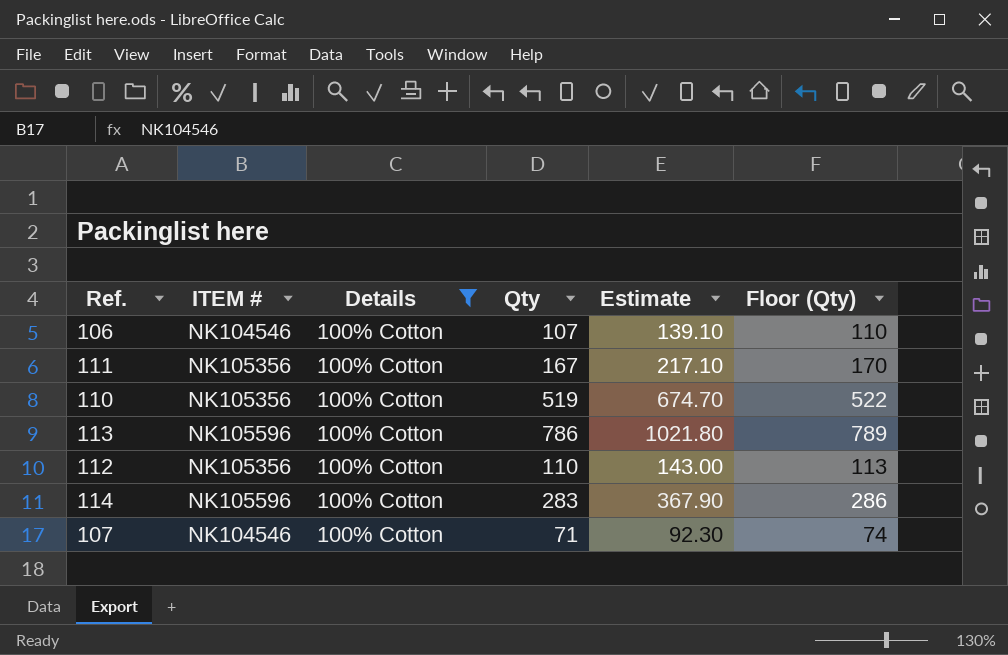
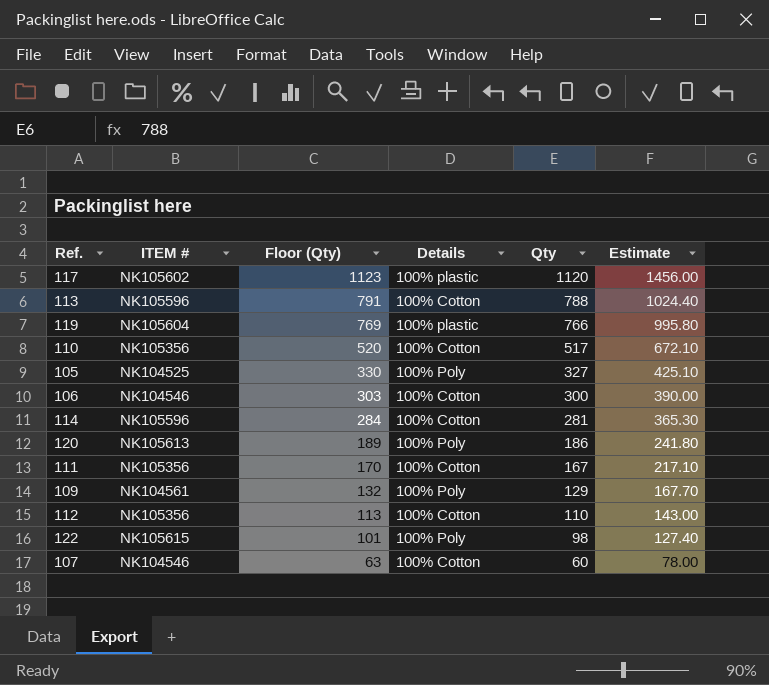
filter: Details = 100% Cotton -> none
row order: none -> Floor (Qty) descending
column Floor (Qty) | position: 6 -> 3
113 | Floor (Qty): 789 -> 791
113 | Qty: 786 -> 788
113 | Estimate: 1021.80 -> 1024.40
110 | Floor (Qty): 522 -> 520
110 | Qty: 519 -> 517
110 | Estimate: 674.70 -> 672.10
106 | Floor (Qty): 110 -> 303
106 | Qty: 107 -> 300
106 | Estimate: 139.10 -> 390.00
114 | Floor (Qty): 286 -> 284
114 | Qty: 283 -> 281
114 | Estimate: 367.90 -> 365.30
107 | Floor (Qty): 74 -> 63
107 | Qty: 71 -> 60
107 | Estimate: 92.30 -> 78.00

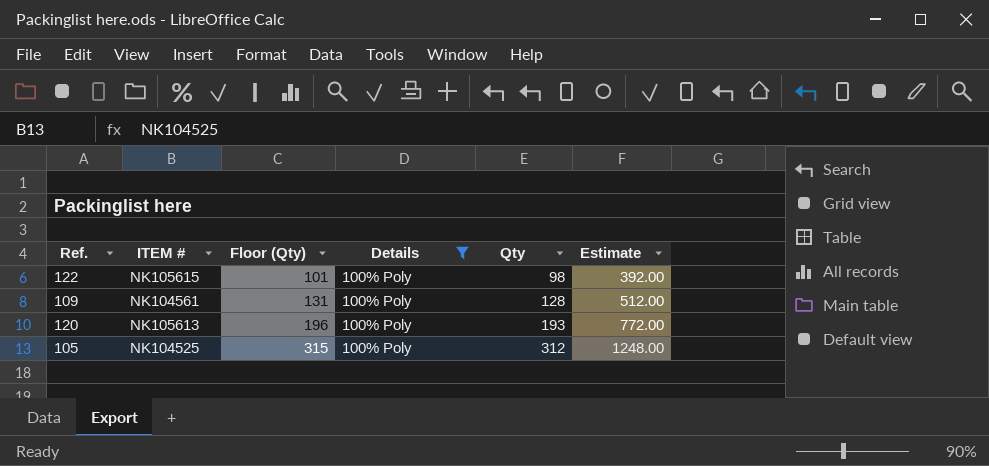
filter: none -> Details = 100% Poly
row order: Floor (Qty) descending -> Floor (Qty) ascending
column Estimate | formula: [Qty] * 1.3 -> [Qty] * 4
109 | Floor (Qty): 132 -> 131
109 | Qty: 129 -> 128
120 | Floor (Qty): 189 -> 196
120 | Qty: 186 -> 193
105 | Floor (Qty): 330 -> 315
105 | Qty: 327 -> 312

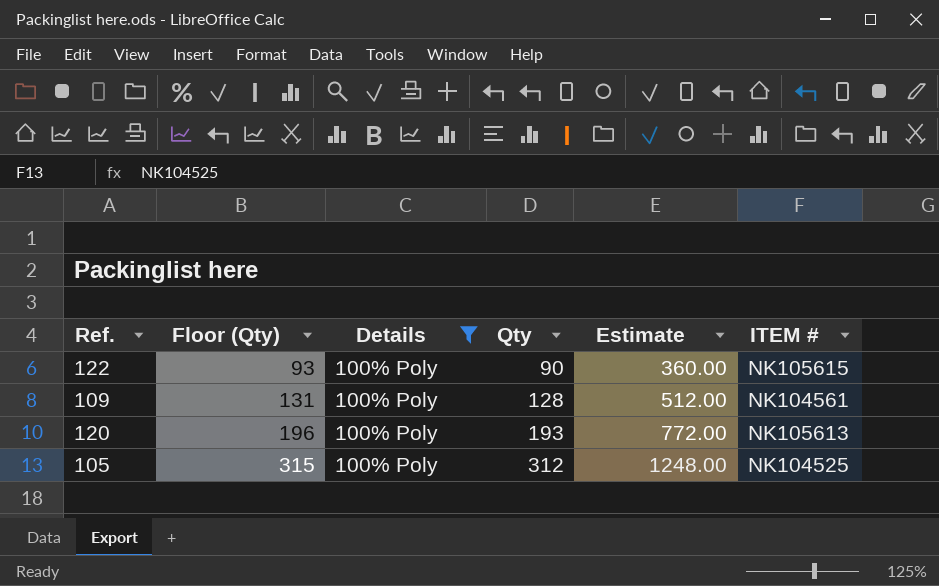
column ITEM # | position: 2 -> 6
122 | Floor (Qty): 101 -> 93
122 | Qty: 98 -> 90
122 | Estimate: 392.00 -> 360.00

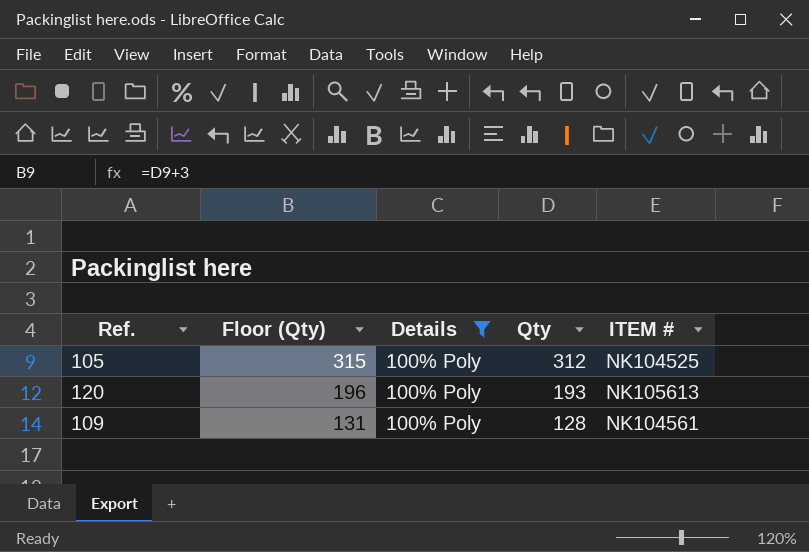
row order: Floor (Qty) ascending -> Floor (Qty) descending
column Estimate | formula: [Qty] * 4 -> none
row 122: 93 | 100% Poly | 90 | 360.00 | NK105615 -> none

